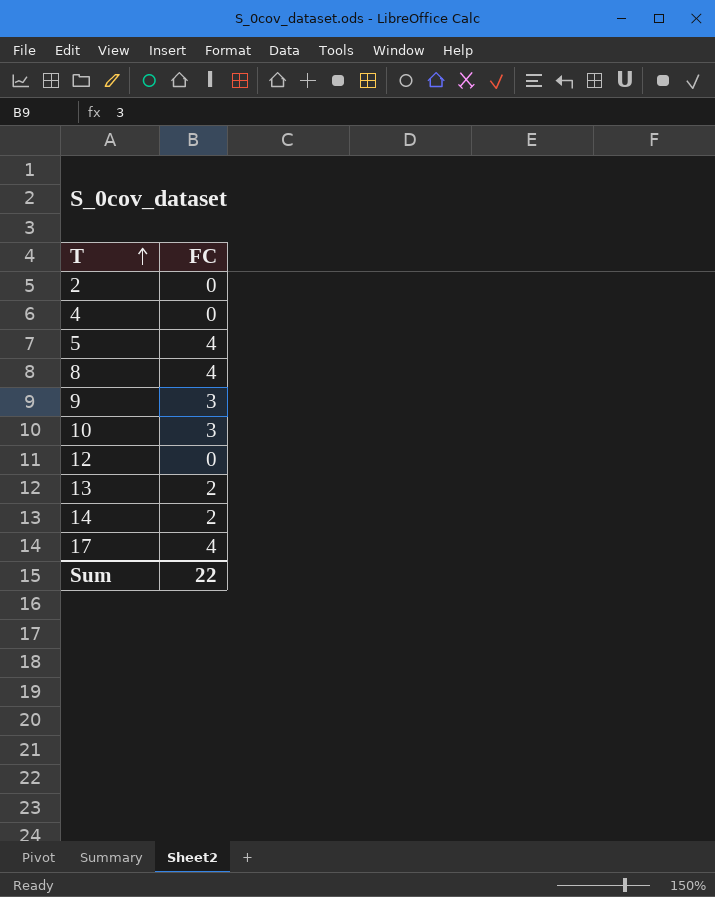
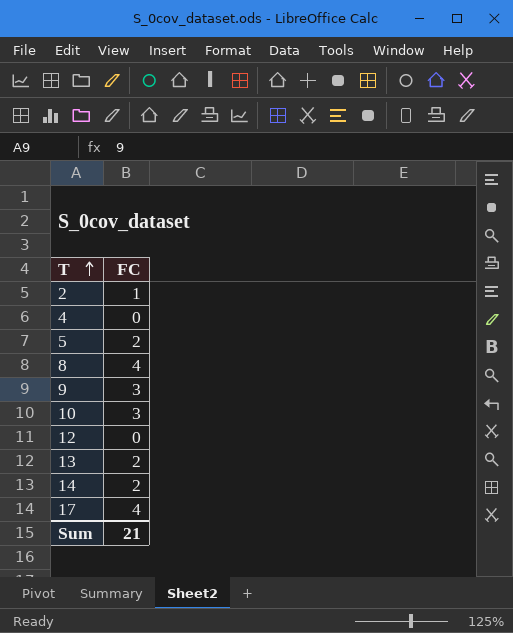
2 | FC: 0 -> 1
5 | FC: 4 -> 2
Sum | FC: 22 -> 21

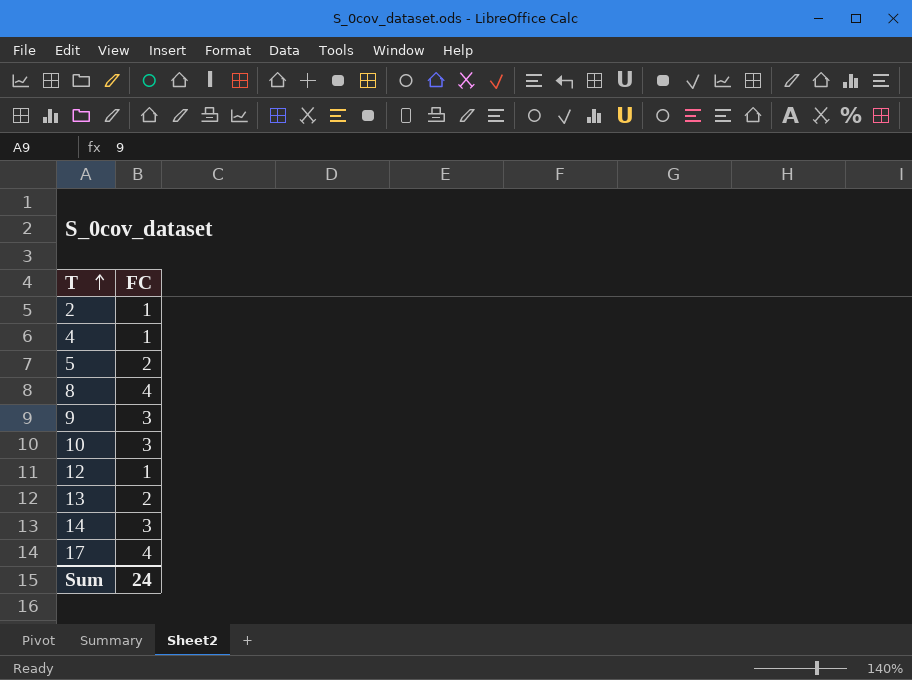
4 | FC: 0 -> 1
12 | FC: 0 -> 1
14 | FC: 2 -> 3
Sum | FC: 21 -> 24

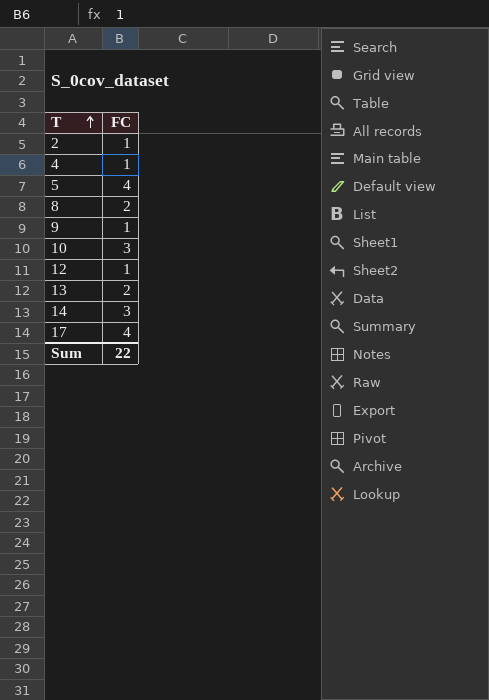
5 | FC: 2 -> 4
8 | FC: 4 -> 2
9 | FC: 3 -> 1
Sum | FC: 24 -> 22

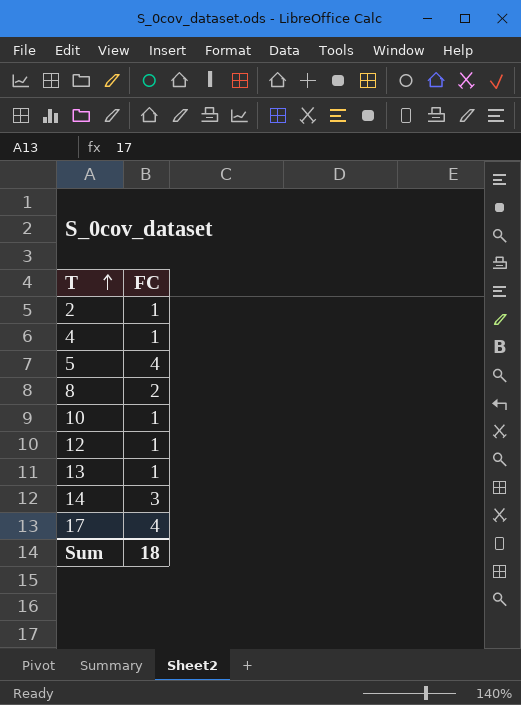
row 9: 1 -> none
10 | FC: 3 -> 1
13 | FC: 2 -> 1
Sum | FC: 22 -> 18

